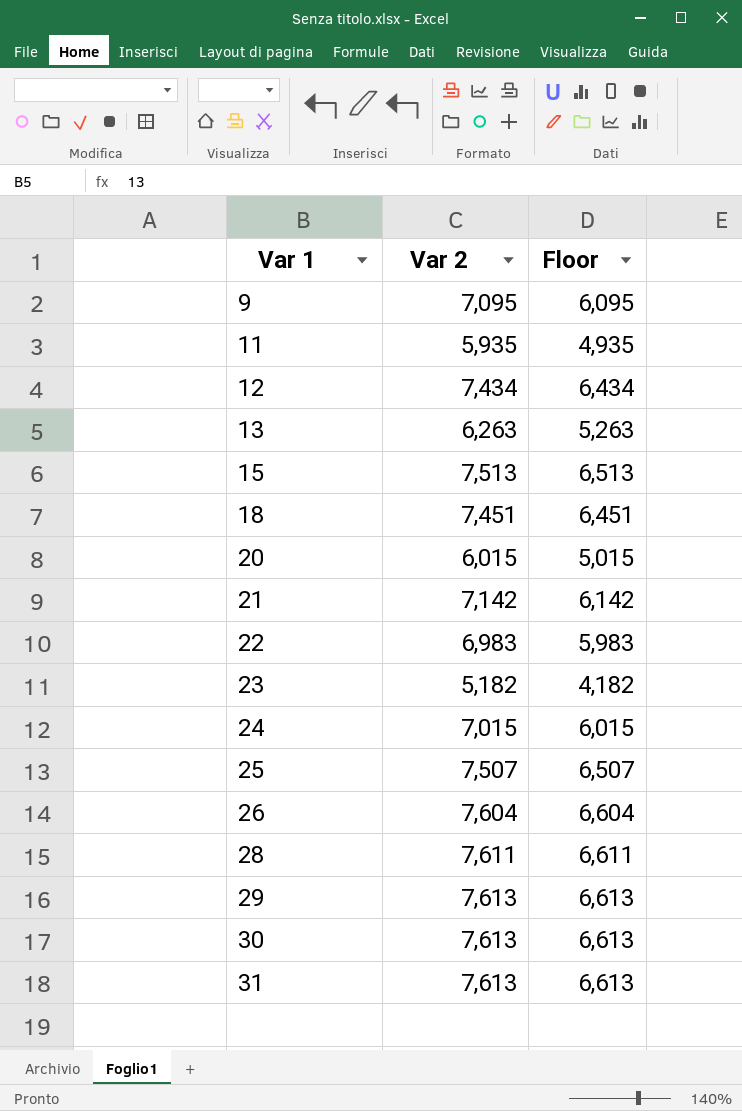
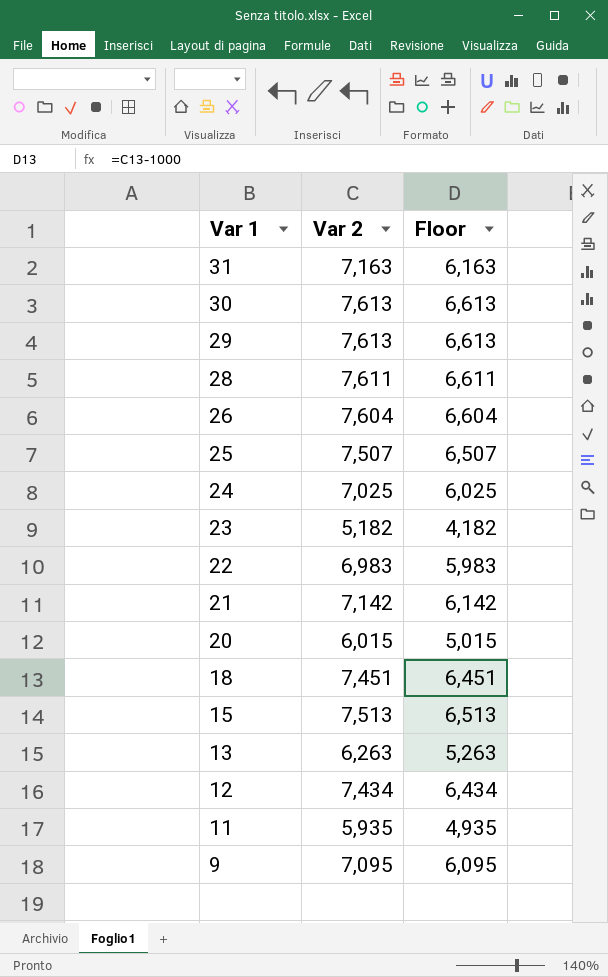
row order: Var 1 ascending -> Var 1 descending
31 | Var 2: 7,613 -> 7,163
31 | Floor: 6,613 -> 6,163
24 | Var 2: 7,015 -> 7,025
24 | Floor: 6,015 -> 6,025

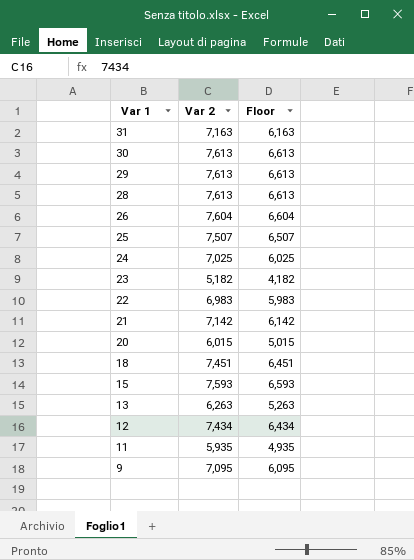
28 | Var 2: 7,611 -> 7,613
28 | Floor: 6,611 -> 6,613
15 | Var 2: 7,513 -> 7,593
15 | Floor: 6,513 -> 6,593

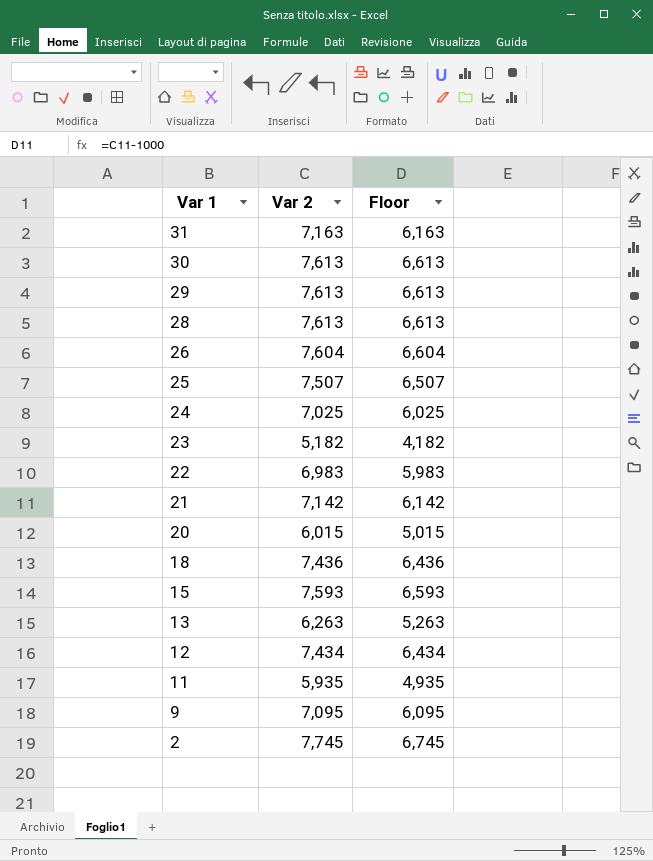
18 | Var 2: 7,451 -> 7,436
18 | Floor: 6,451 -> 6,436
row 2: none -> 7,745 | 6,745

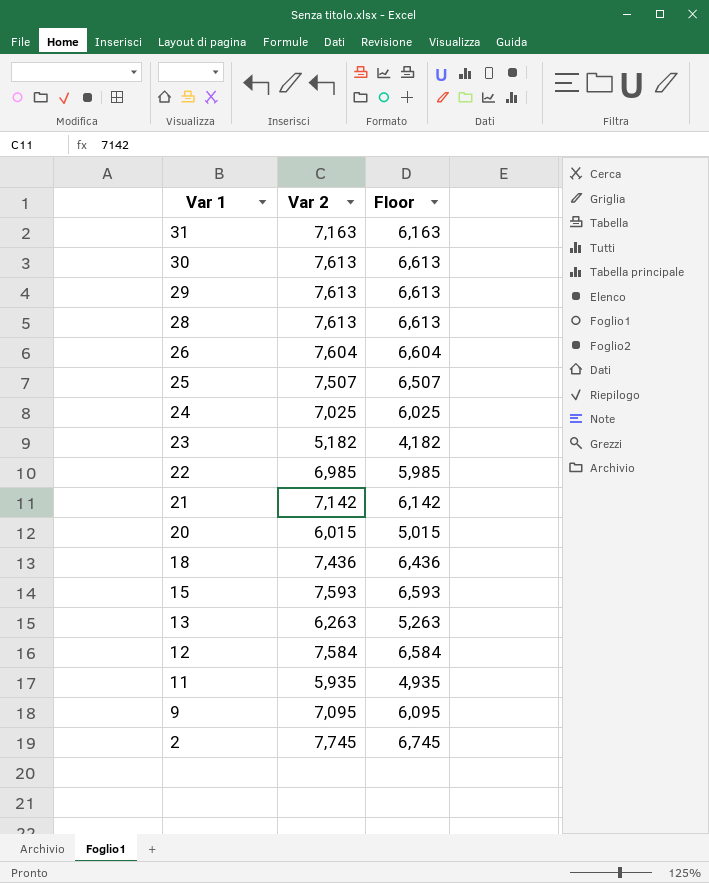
22 | Var 2: 6,983 -> 6,985
22 | Floor: 5,983 -> 5,985
12 | Var 2: 7,434 -> 7,584
12 | Floor: 6,434 -> 6,584

